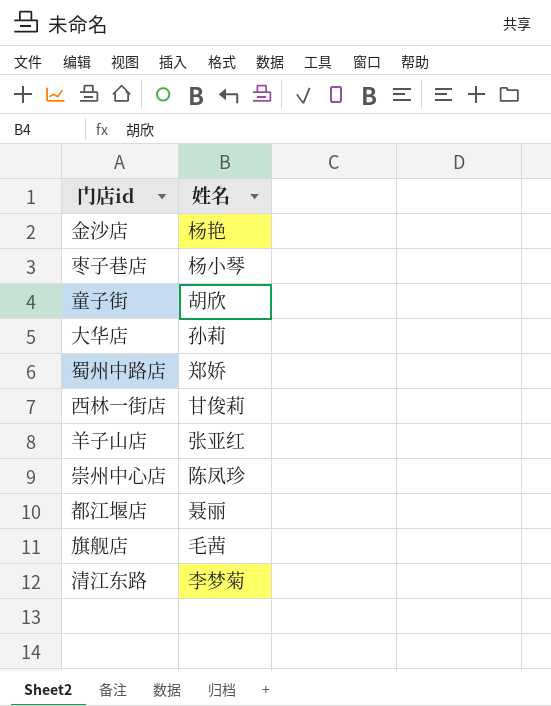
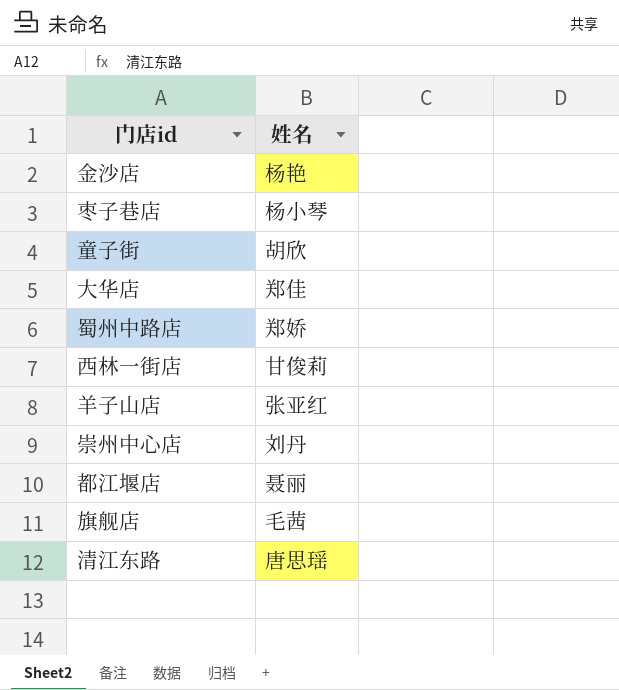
大华店 | 姓名: 孙莉 -> 郑佳
崇州中心店 | 姓名: 陈凤珍 -> 刘丹
清江东路 | 姓名: 李梦菊 -> 唐思瑶

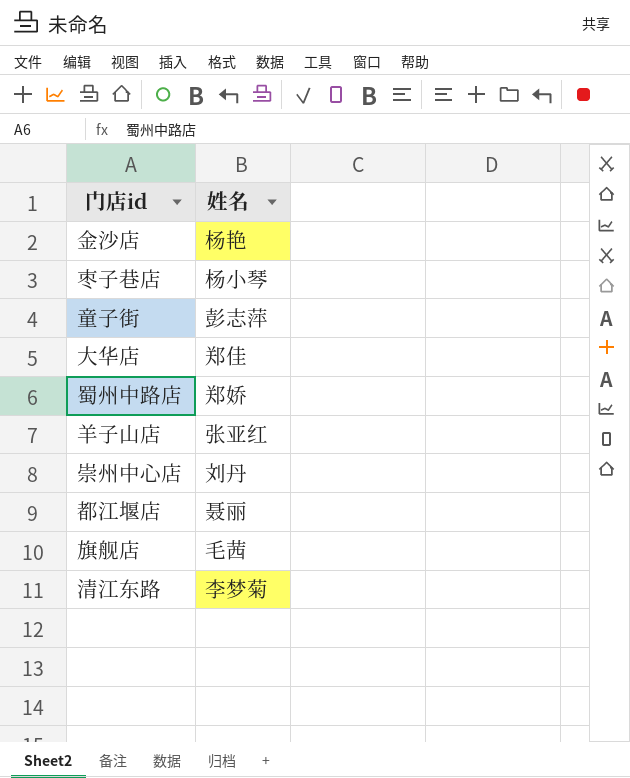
row 西林一街店: 甘俊莉 -> none
童子街 | 姓名: 胡欣 -> 彭志萍
清江东路 | 姓名: 唐思瑶 -> 李梦菊

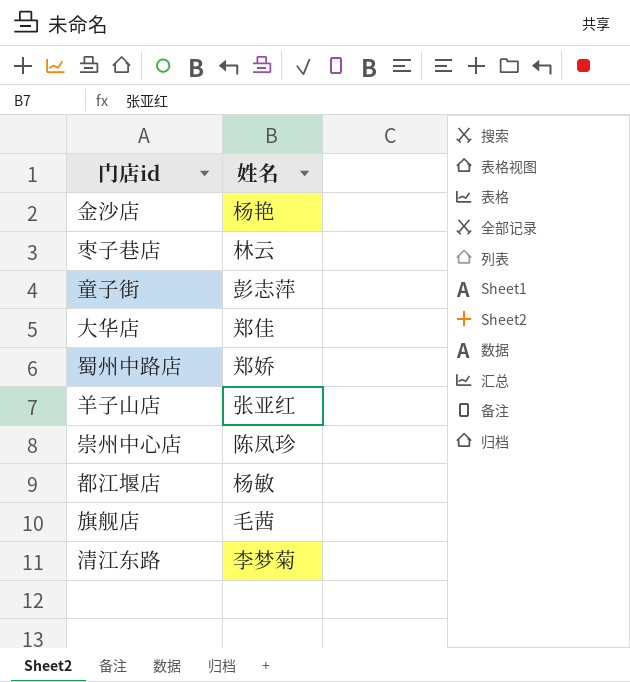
枣子巷店 | 姓名: 杨小琴 -> 林云
崇州中心店 | 姓名: 刘丹 -> 陈凤珍
都江堰店 | 姓名: 聂丽 -> 杨敏

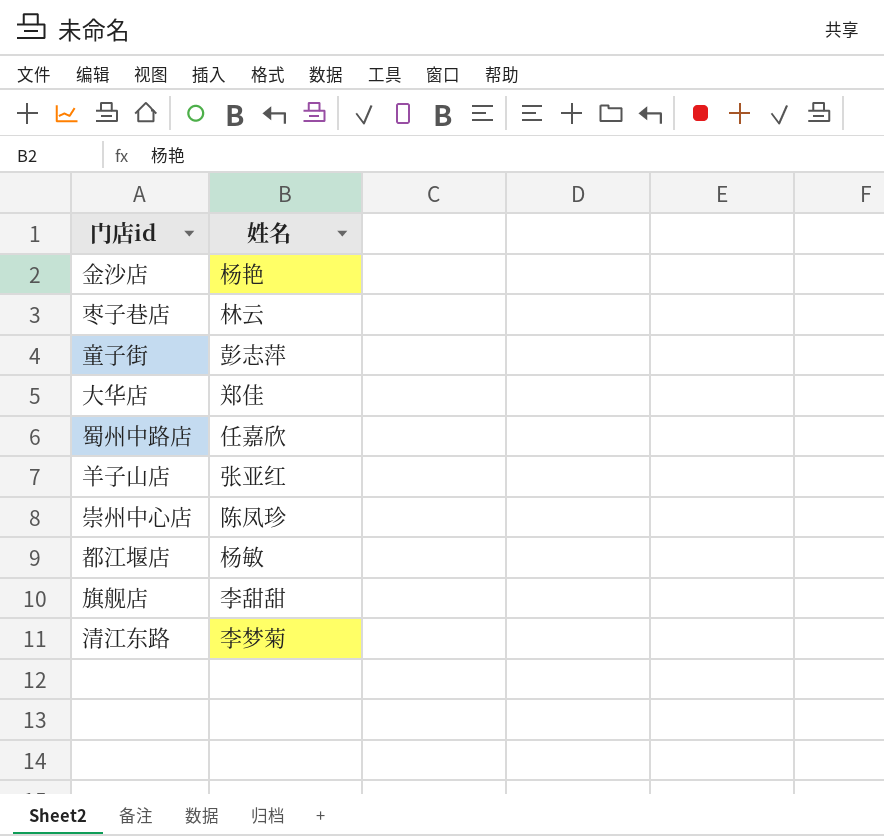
蜀州中路店 | 姓名: 郑娇 -> 任嘉欣
旗舰店 | 姓名: 毛茜 -> 李甜甜

